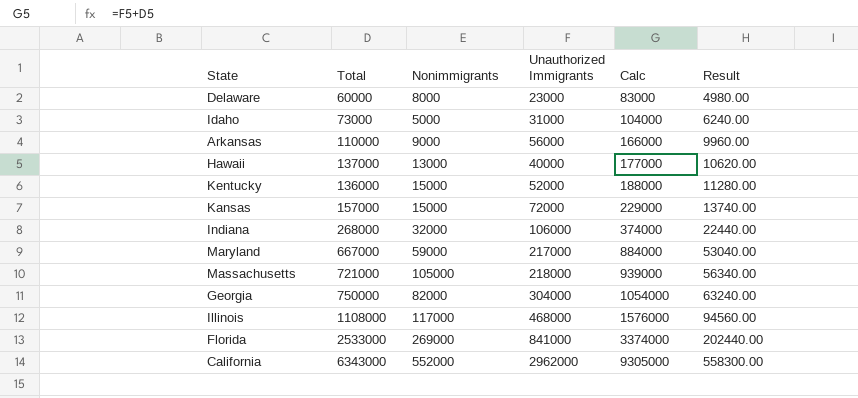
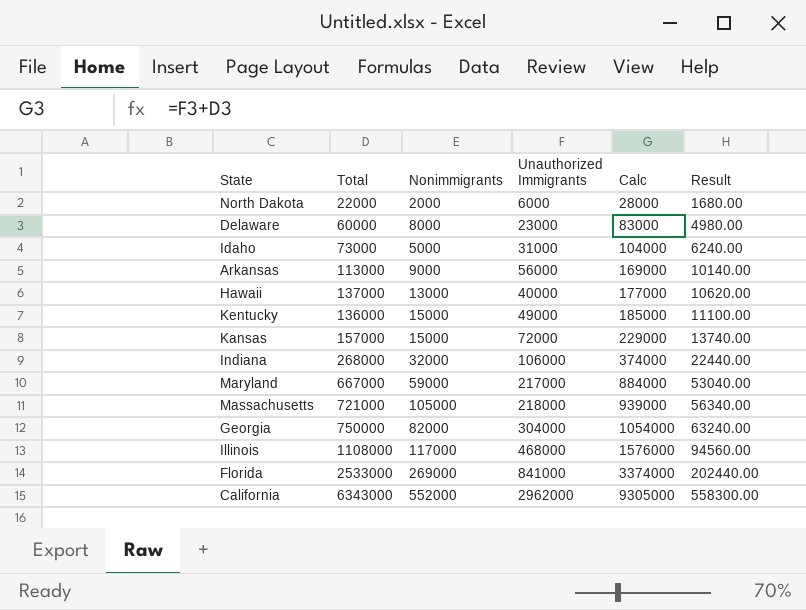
row North Dakota: none -> 22000 | 2000 | 6000 | 28000 | 1680.00
Arkansas | Total: 110000 -> 113000
Arkansas | Calc: 166000 -> 169000
Arkansas | Result: 9960.00 -> 10140.00
Kentucky | Unauthorized Immigrants: 52000 -> 49000
Kentucky | Calc: 188000 -> 185000
Kentucky | Result: 11280.00 -> 11100.00

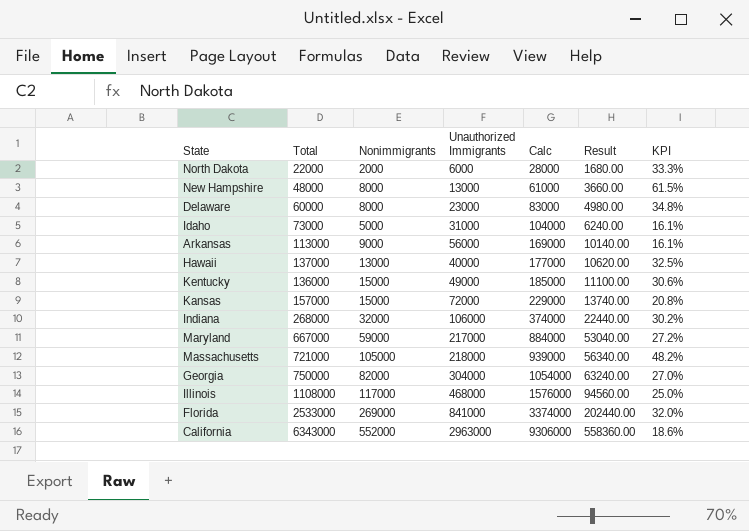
column KPI | formula: none -> [Nonimmigrants] / [Unauthorized Immigrants]
row New Hampshire: none -> 48000 | 8000 | 13000 | 61000 | 3660.00 | 61.5%
California | Unauthorized Immigrants: 2962000 -> 2963000
California | Calc: 9305000 -> 9306000
California | Result: 558300.00 -> 558360.00

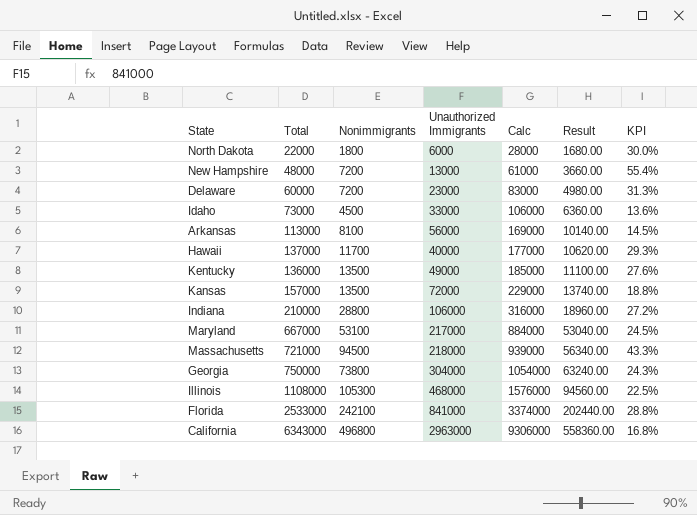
North Dakota | Nonimmigrants: 2000 -> 1800
North Dakota | KPI: 33.3% -> 30.0%
New Hampshire | Nonimmigrants: 8000 -> 7200
New Hampshire | KPI: 61.5% -> 55.4%
Delaware | Nonimmigrants: 8000 -> 7200
Delaware | KPI: 34.8% -> 31.3%
Idaho | Nonimmigrants: 5000 -> 4500
Idaho | Unauthorized Immigrants: 31000 -> 33000
Idaho | Calc: 104000 -> 106000
Idaho | Result: 6240.00 -> 6360.00
Idaho | KPI: 16.1% -> 13.6%
Arkansas | Nonimmigrants: 9000 -> 8100
Arkansas | KPI: 16.1% -> 14.5%
Hawaii | Nonimmigrants: 13000 -> 11700
Hawaii | KPI: 32.5% -> 29.3%
Kentucky | Nonimmigrants: 15000 -> 13500
Kentucky | KPI: 30.6% -> 27.6%
Kansas | Nonimmigrants: 15000 -> 13500
Kansas | KPI: 20.8% -> 18.8%
Indiana | Total: 268000 -> 210000
Indiana | Nonimmigrants: 32000 -> 28800
Indiana | Calc: 374000 -> 316000
Indiana | Result: 22440.00 -> 18960.00
Indiana | KPI: 30.2% -> 27.2%
Maryland | Nonimmigrants: 59000 -> 53100
Maryland | KPI: 27.2% -> 24.5%
Massachusetts | Nonimmigrants: 105000 -> 94500
Massachusetts | KPI: 48.2% -> 43.3%
Georgia | Nonimmigrants: 82000 -> 73800
Georgia | KPI: 27.0% -> 24.3%
Illinois | Nonimmigrants: 117000 -> 105300
Illinois | KPI: 25.0% -> 22.5%
Florida | Nonimmigrants: 269000 -> 242100
Florida | KPI: 32.0% -> 28.8%
California | Nonimmigrants: 552000 -> 496800
California | KPI: 18.6% -> 16.8%

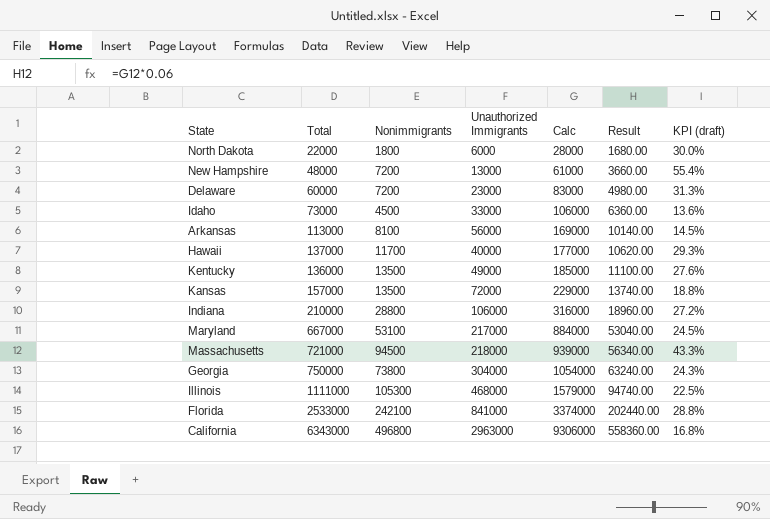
column name: KPI -> KPI (draft)
Illinois | Total: 1108000 -> 1111000
Illinois | Calc: 1576000 -> 1579000
Illinois | Result: 94560.00 -> 94740.00

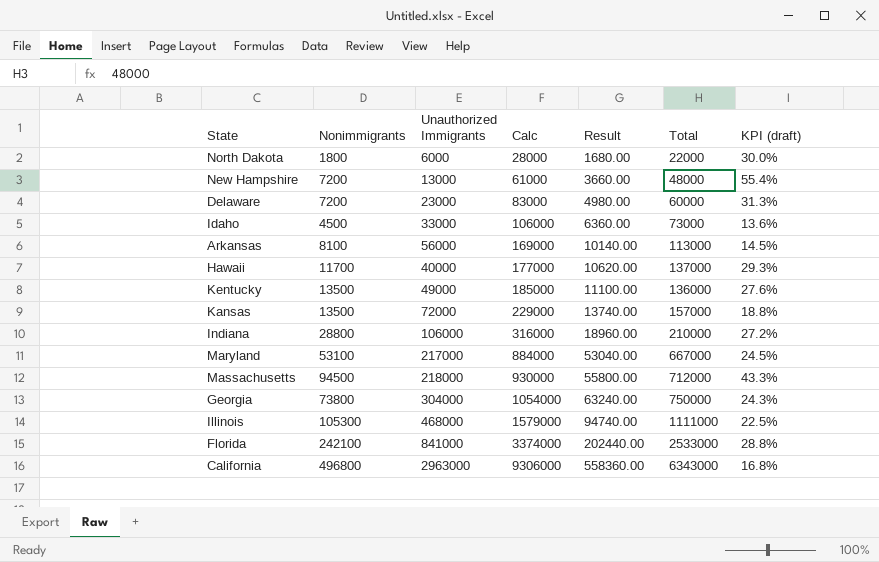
column Total | position: 2 -> 6
Massachusetts | Calc: 939000 -> 930000
Massachusetts | Result: 56340.00 -> 55800.00
Massachusetts | Total: 721000 -> 712000

